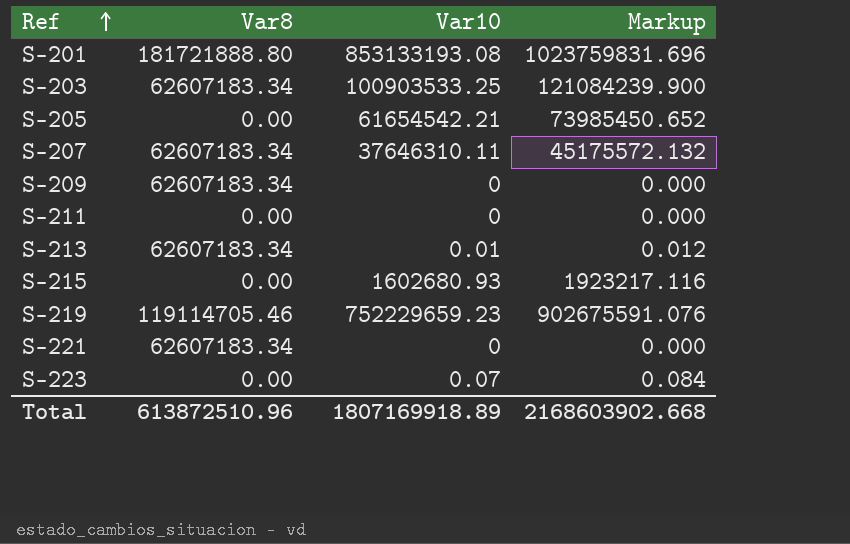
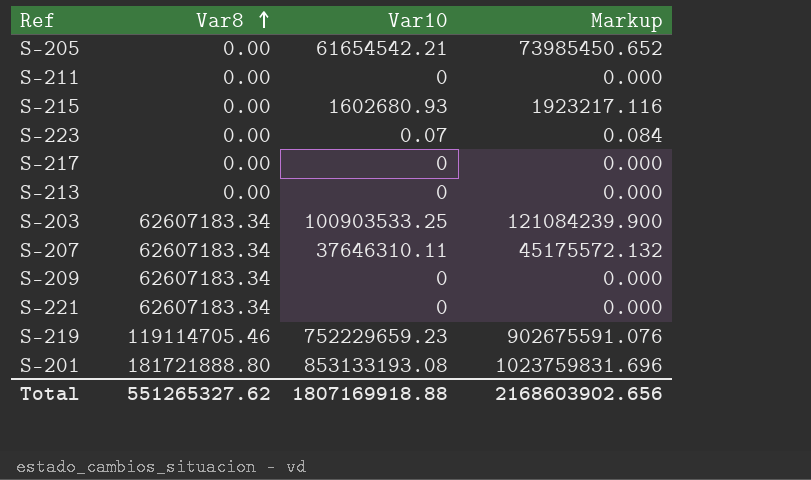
row order: Ref ascending -> Var8 ascending
row S-217: none -> 0.00 | 0 | 0.000
S-213 | Var8: 62607183.34 -> 0.00
S-213 | Var10: 0.01 -> 0
S-213 | Markup: 0.012 -> 0.000
Total | Var8: 613872510.96 -> 551265327.62
Total | Var10: 1807169918.89 -> 1807169918.88
Total | Markup: 2168603902.668 -> 2168603902.656

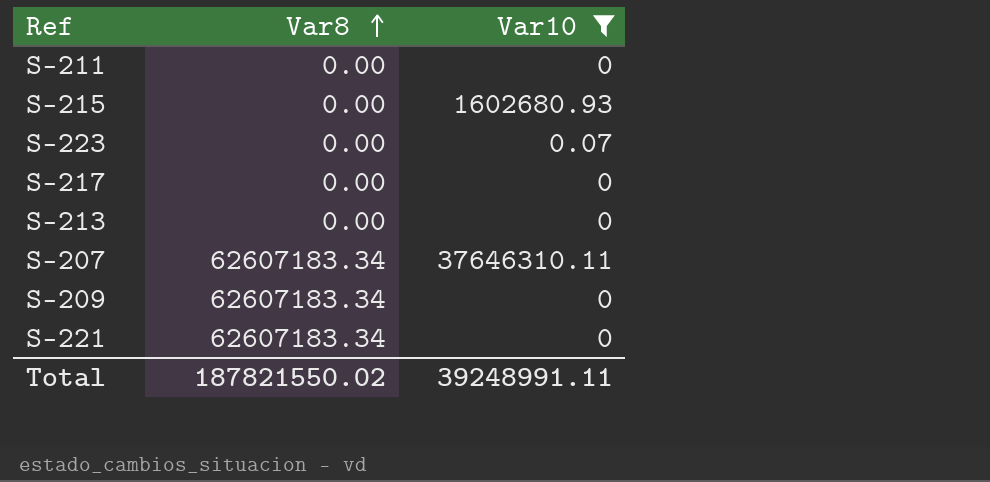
filter: none -> Var10 <= 37646310.11
column Markup | formula: [Var10] * 1.2 -> none
Total | Var8: 551265327.62 -> 187821550.02
Total | Var10: 1807169918.88 -> 39248991.11

